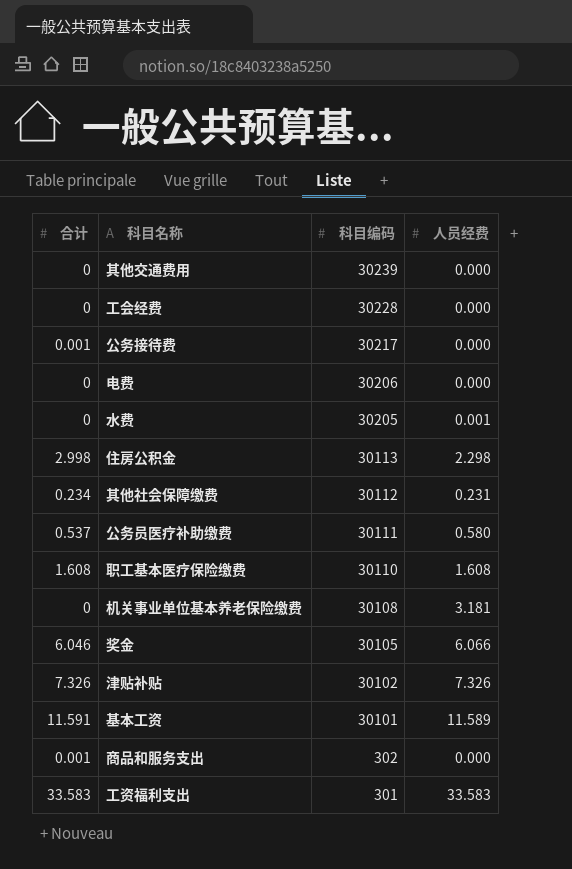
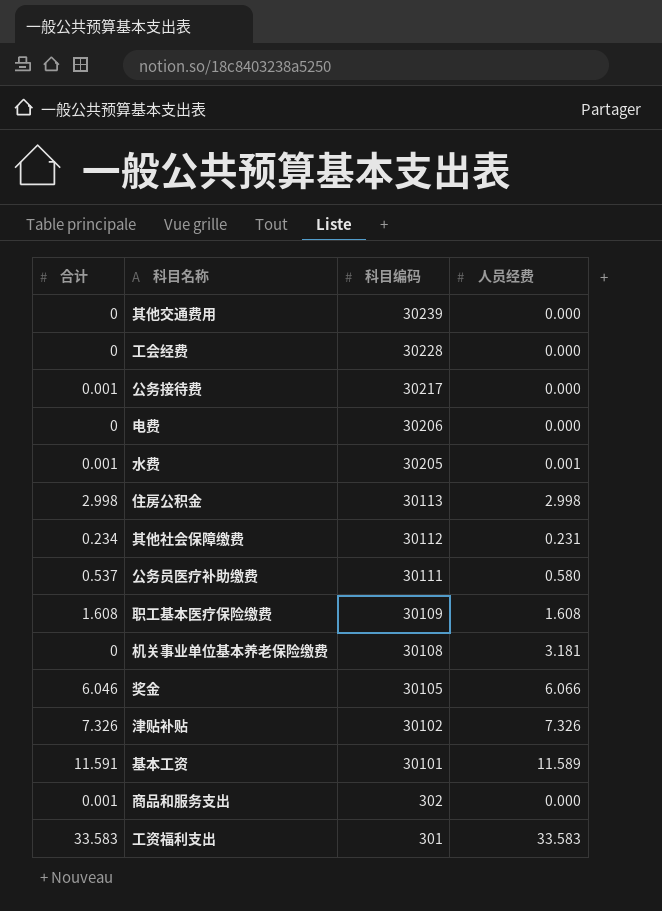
水费 | 合计: 0 -> 0.001
住房公积金 | 人员经费: 2.298 -> 2.998
职工基本医疗保险缴费 | 科目编码: 30110 -> 30109

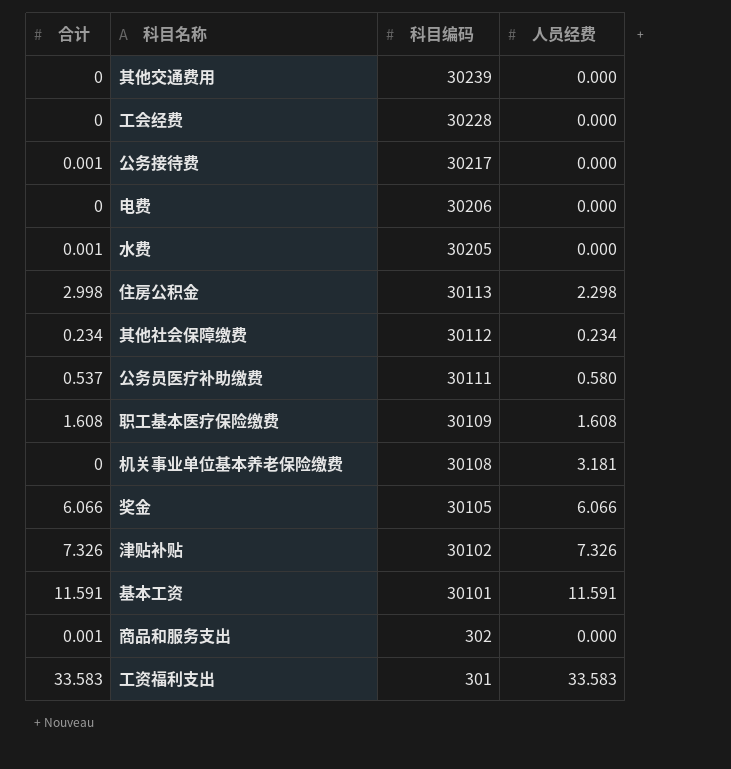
水费 | 人员经费: 0.001 -> 0.000
住房公积金 | 人员经费: 2.998 -> 2.298
其他社会保障缴费 | 人员经费: 0.231 -> 0.234
奖金 | 合计: 6.046 -> 6.066
基本工资 | 人员经费: 11.589 -> 11.591

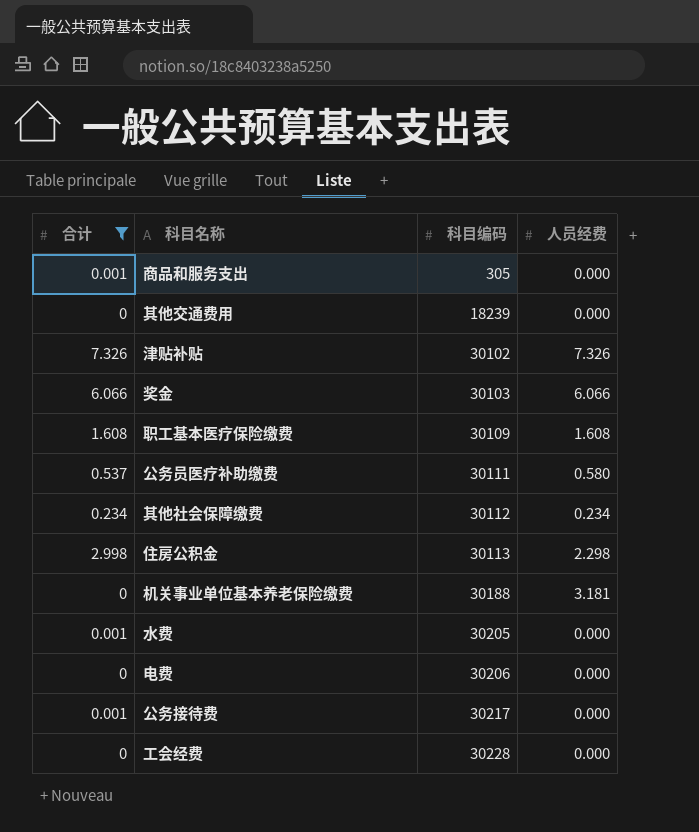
filter: none -> 合计 <= 7.326
row order: 科目编码 descending -> 科目编码 ascending
商品和服务支出 | 科目编码: 302 -> 305
其他交通费用 | 科目编码: 30239 -> 18239
奖金 | 科目编码: 30105 -> 30103
机关事业单位基本养老保险缴费 | 科目编码: 30108 -> 30188

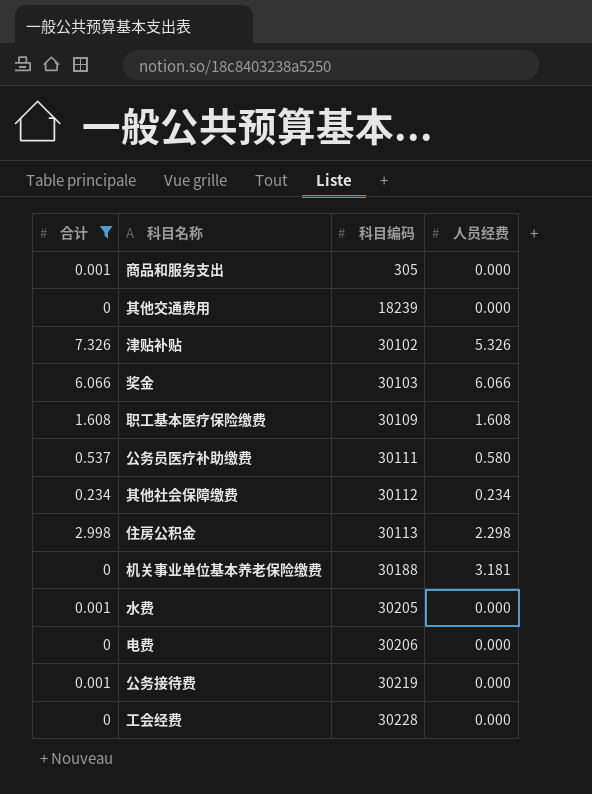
津贴补贴 | 人员经费: 7.326 -> 5.326
公务接待费 | 科目编码: 30217 -> 30219

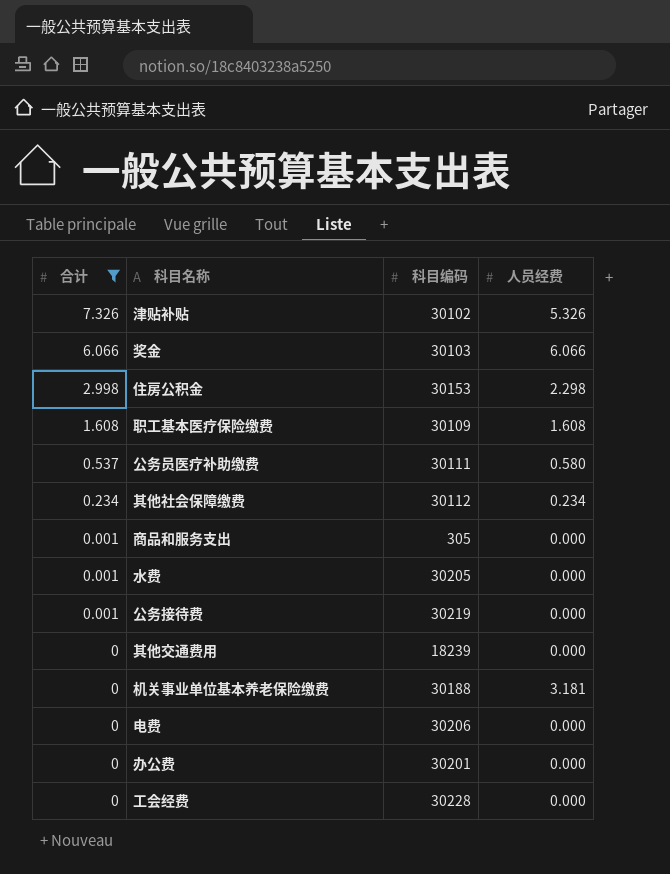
row order: 科目编码 ascending -> 合计 descending
住房公积金 | 科目编码: 30113 -> 30153
row 办公费: none -> 0 | 30201 | 0.000

